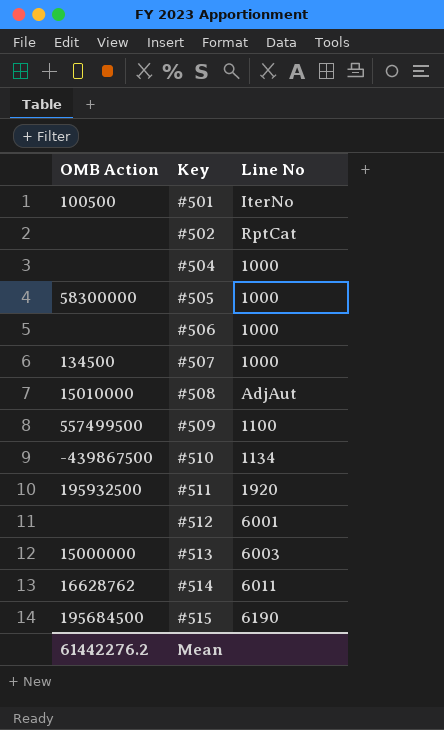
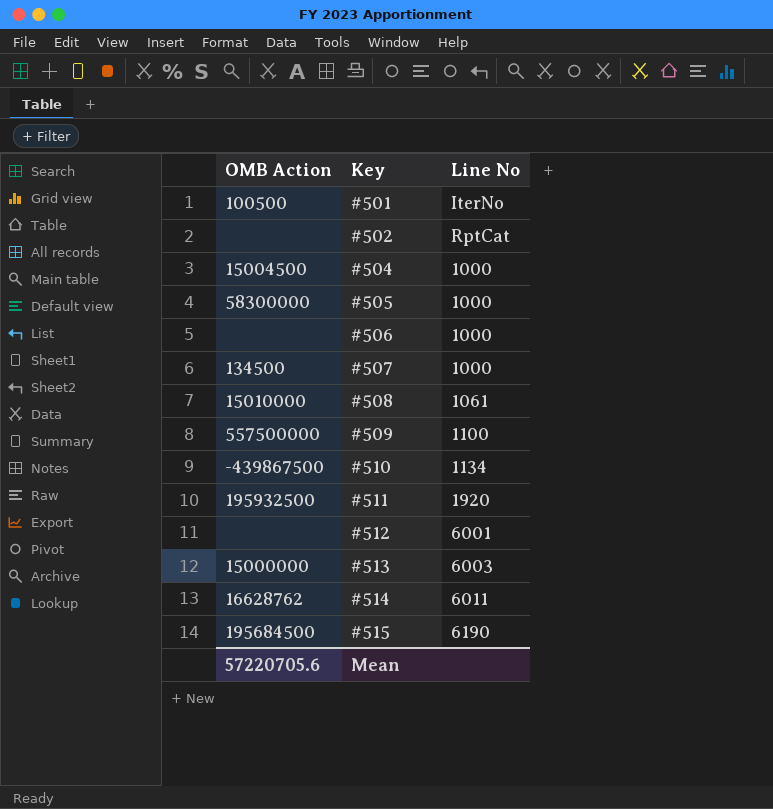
#504 | OMB Action: none -> 15004500
#508 | Line No: AdjAut -> 1061
#509 | OMB Action: 557499500 -> 557500000
Mean | OMB Action: 61442276.2 -> 57220705.6

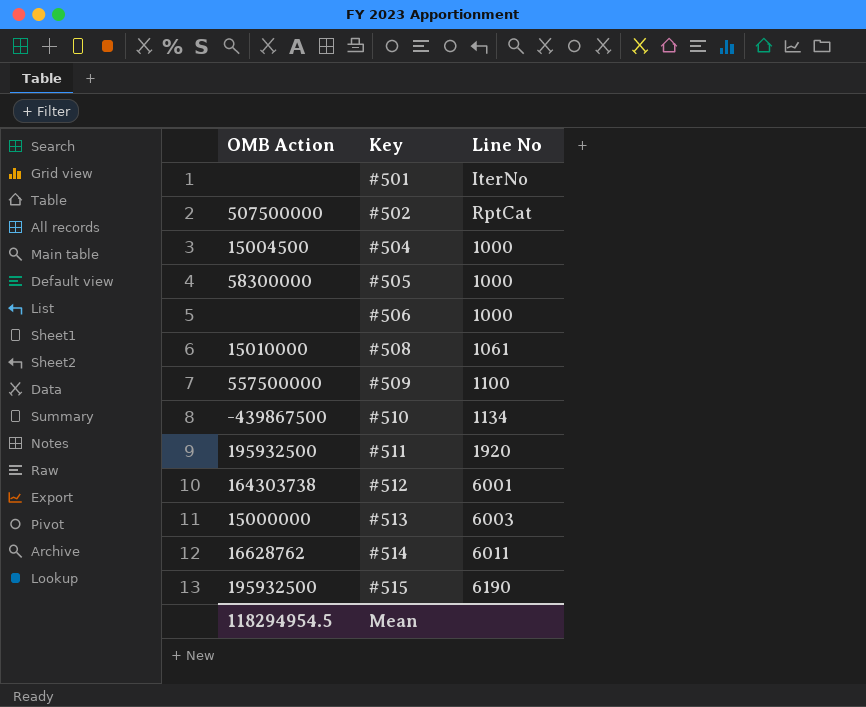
row #507: 134500 | 1000 -> none
#501 | OMB Action: 100500 -> none
#502 | OMB Action: none -> 507500000
#512 | OMB Action: none -> 164303738
#515 | OMB Action: 195684500 -> 195932500
Mean | OMB Action: 57220705.6 -> 118294954.5

